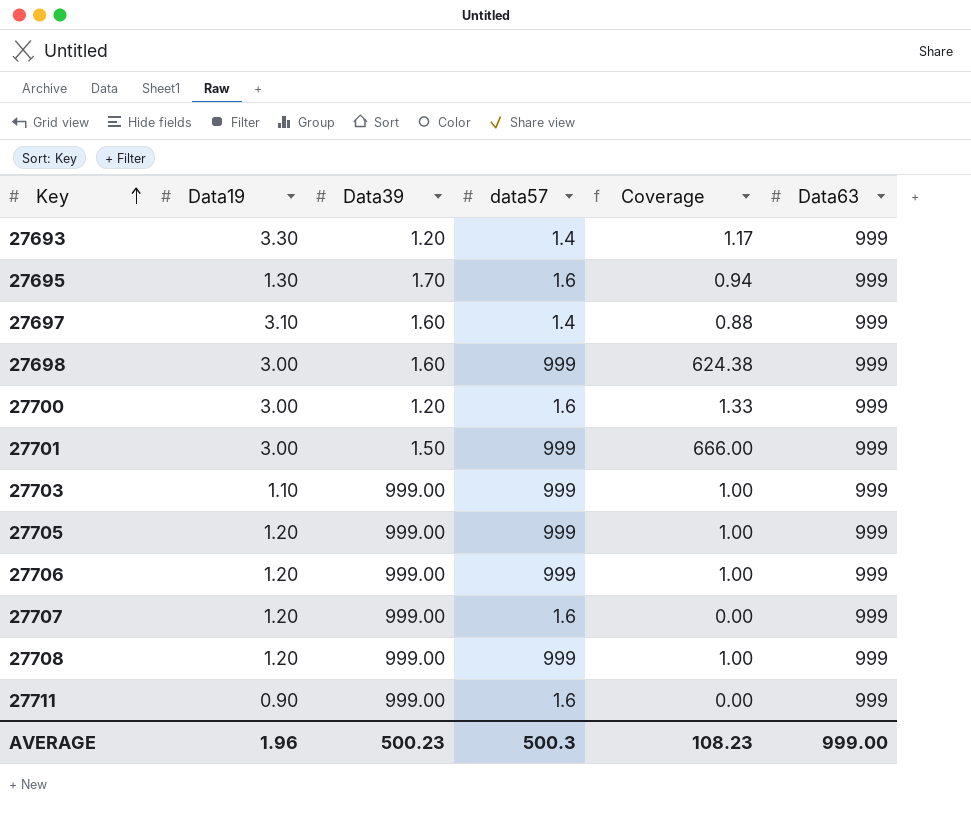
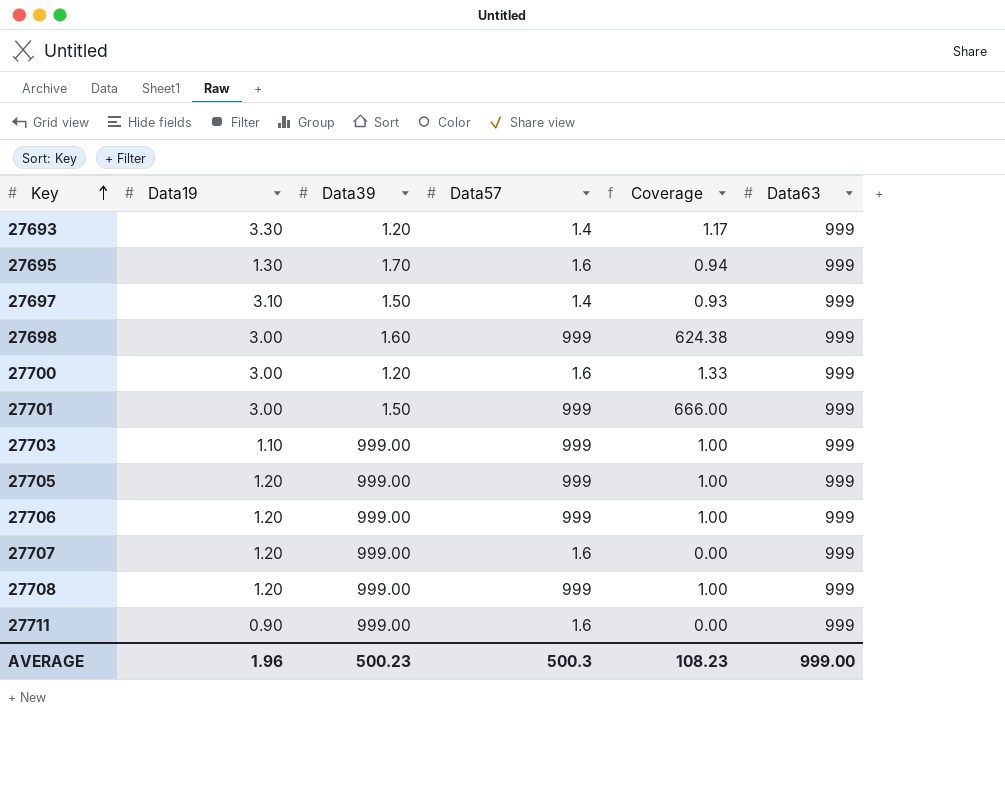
column name: data57 -> Data57
27697 | Data39: 1.60 -> 1.50
27697 | Coverage: 0.88 -> 0.93

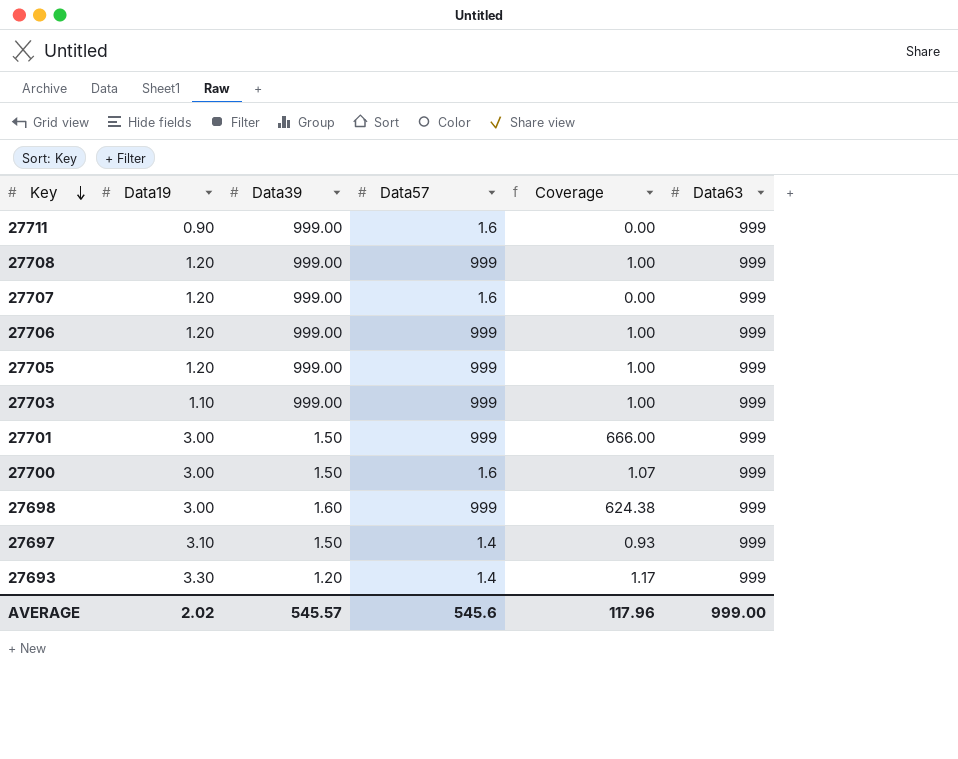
row order: Key ascending -> Key descending
row 27695: 1.30 | 1.70 | 1.6 | 0.94 | 999 -> none
27700 | Data39: 1.20 -> 1.50
27700 | Coverage: 1.33 -> 1.07
AVERAGE | Data19: 1.96 -> 2.02
AVERAGE | Data39: 500.23 -> 545.57
AVERAGE | Data57: 500.3 -> 545.6
AVERAGE | Coverage: 108.23 -> 117.96

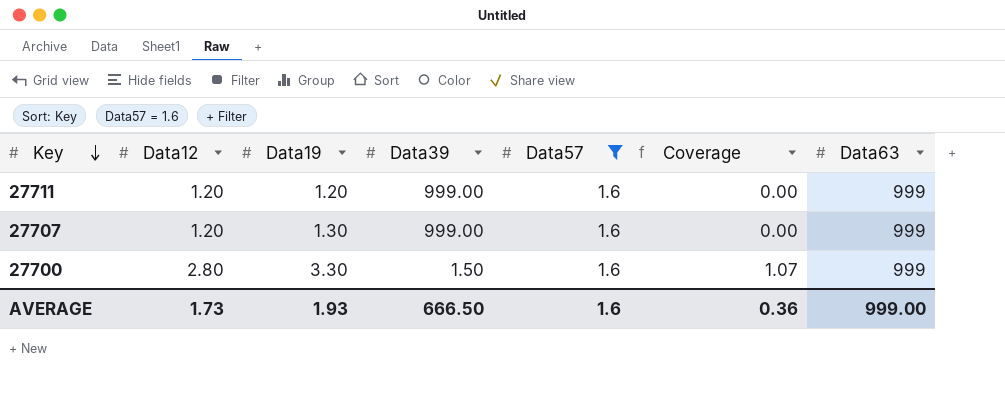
filter: none -> Data57 = 1.6
column Data12 | position: none -> 2
27711 | Data19: 0.90 -> 1.20
27707 | Data19: 1.20 -> 1.30
27700 | Data19: 3.00 -> 3.30
AVERAGE | Data19: 2.02 -> 1.93
AVERAGE | Data39: 545.57 -> 666.50
AVERAGE | Data57: 545.6 -> 1.6
AVERAGE | Coverage: 117.96 -> 0.36

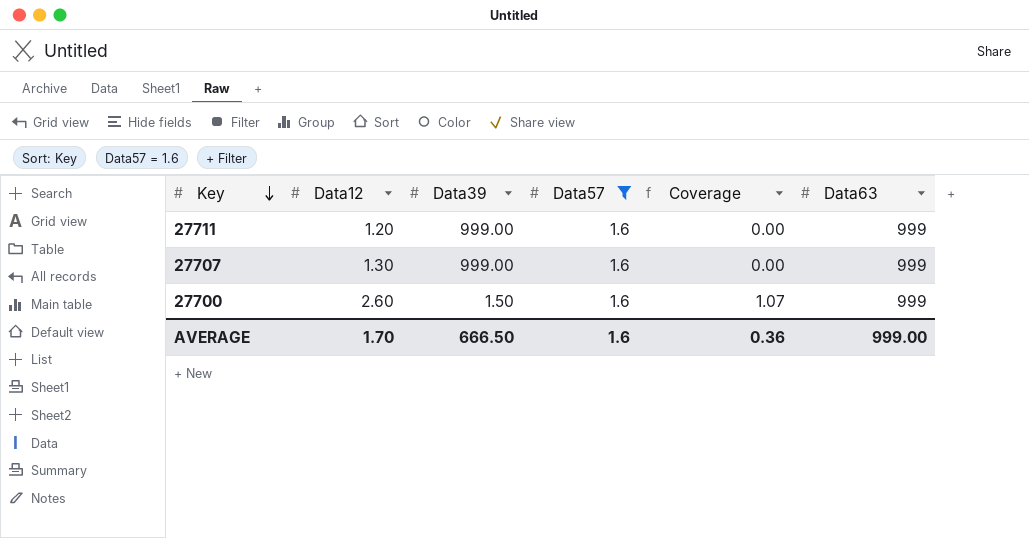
column Data19 | position: 3 -> none
27707 | Data12: 1.20 -> 1.30
27700 | Data12: 2.80 -> 2.60
AVERAGE | Data12: 1.73 -> 1.70

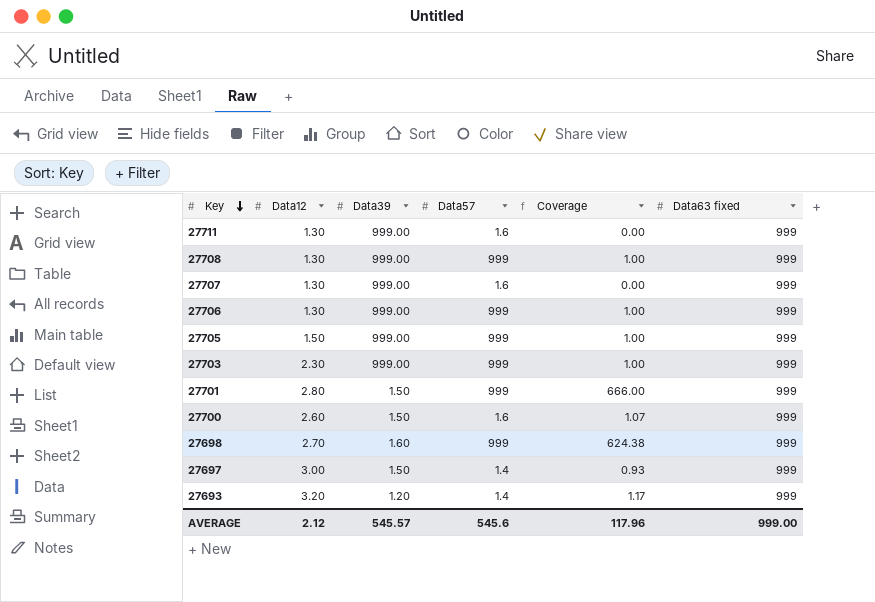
filter: Data57 = 1.6 -> none
column name: Data63 -> Data63 fixed
27711 | Data12: 1.20 -> 1.30
AVERAGE | Data12: 1.70 -> 2.12
AVERAGE | Data39: 666.50 -> 545.57
AVERAGE | Data57: 1.6 -> 545.6
AVERAGE | Coverage: 0.36 -> 117.96

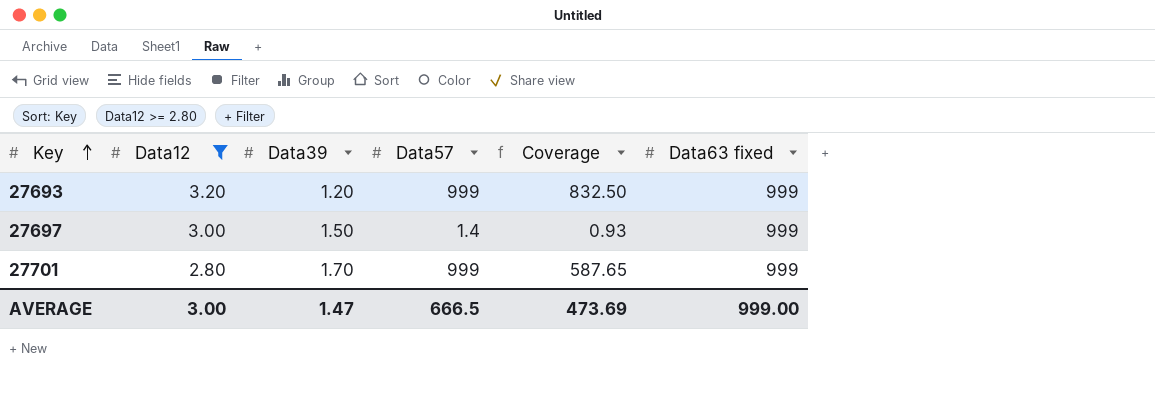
filter: none -> Data12 >= 2.80
row order: Key descending -> Key ascending
27693 | Data57: 1.4 -> 999
27693 | Coverage: 1.17 -> 832.50
27701 | Data39: 1.50 -> 1.70
27701 | Coverage: 666.00 -> 587.65
AVERAGE | Data12: 2.12 -> 3.00
AVERAGE | Data39: 545.57 -> 1.47
AVERAGE | Data57: 545.6 -> 666.5
AVERAGE | Coverage: 117.96 -> 473.69

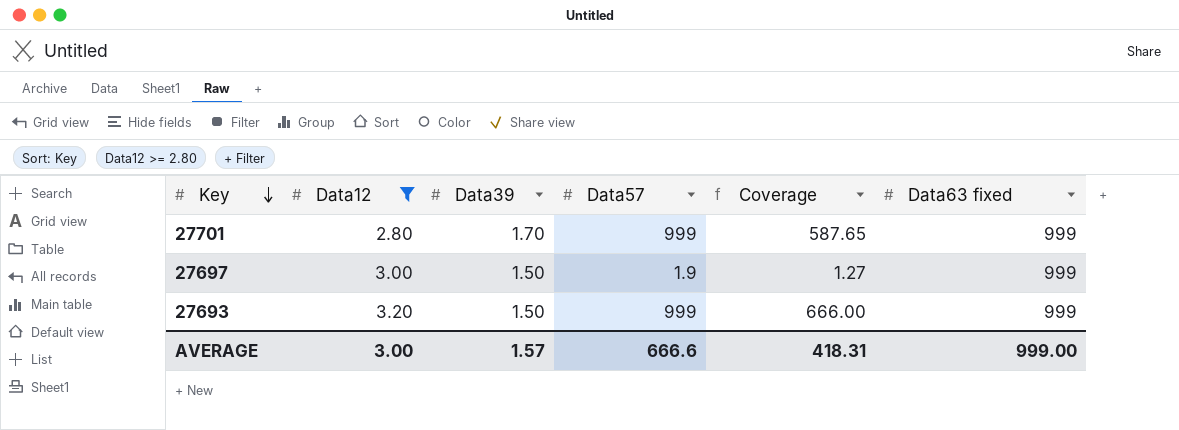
row order: Key ascending -> Key descending
27697 | Data57: 1.4 -> 1.9
27697 | Coverage: 0.93 -> 1.27
27693 | Data39: 1.20 -> 1.50
27693 | Coverage: 832.50 -> 666.00
AVERAGE | Data39: 1.47 -> 1.57
AVERAGE | Data57: 666.5 -> 666.6
AVERAGE | Coverage: 473.69 -> 418.31

